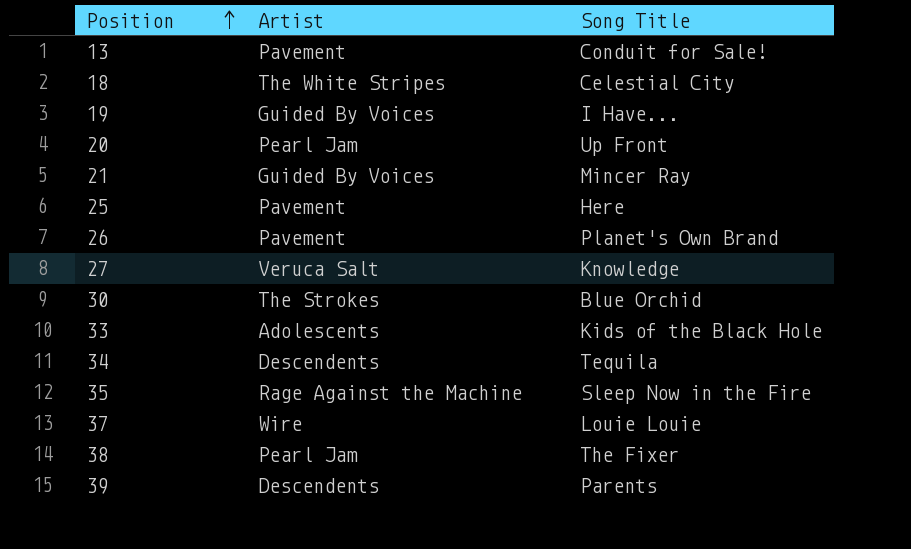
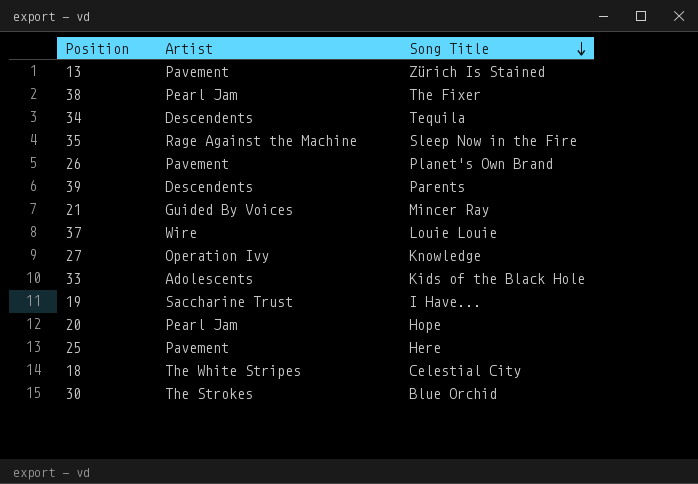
row order: Position ascending -> Song Title descending
13 | Song Title: Conduit for Sale! -> Zürich Is Stained
27 | Artist: Veruca Salt -> Operation Ivy
19 | Artist: Guided By Voices -> Saccharine Trust
20 | Song Title: Up Front -> Hope

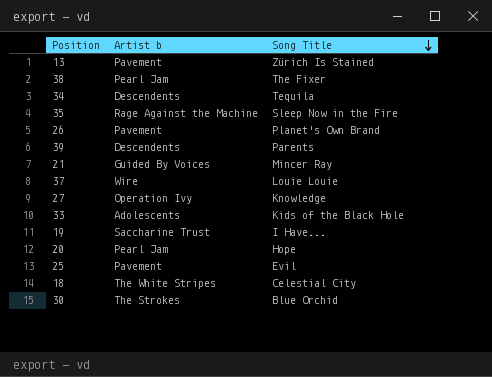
column name: Artist -> Artist b
25 | Song Title: Here -> Evil

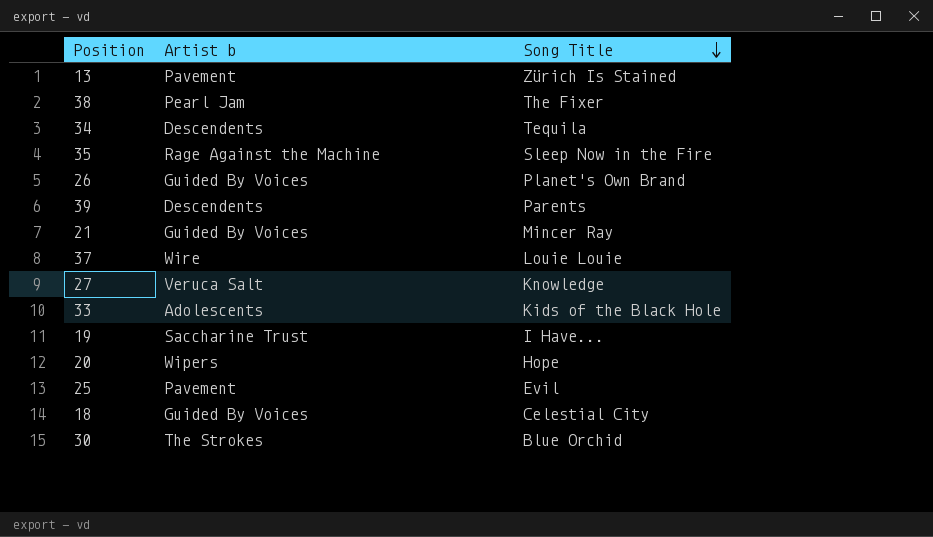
26 | Artist b: Pavement -> Guided By Voices
27 | Artist b: Operation Ivy -> Veruca Salt
20 | Artist b: Pearl Jam -> Wipers
18 | Artist b: The White Stripes -> Guided By Voices

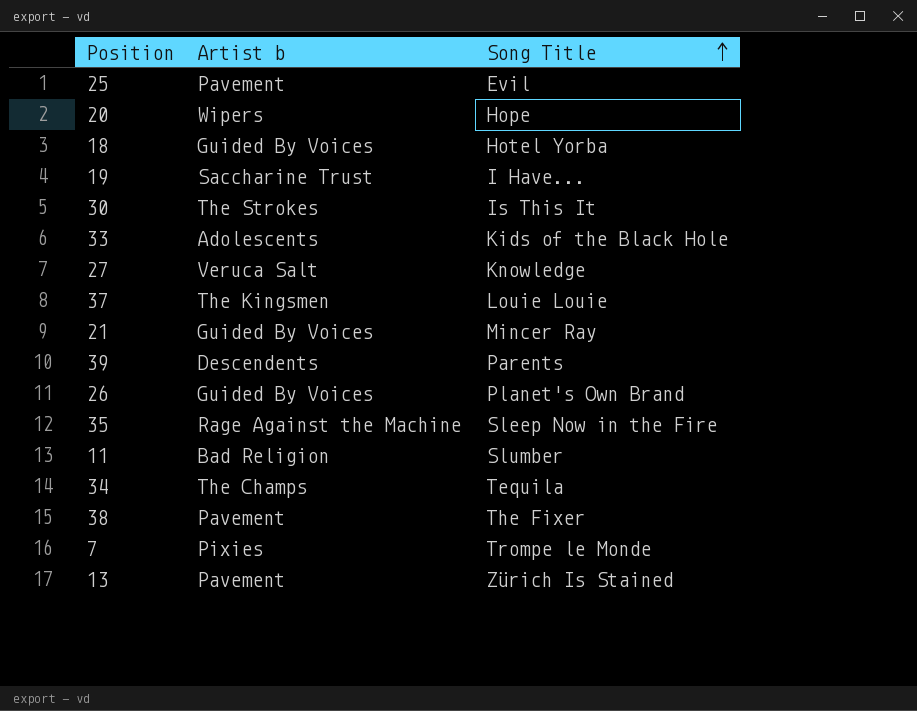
row order: Song Title descending -> Song Title ascending
18 | Song Title: Celestial City -> Hotel Yorba
30 | Song Title: Blue Orchid -> Is This It
37 | Artist b: Wire -> The Kingsmen
row 11: none -> Bad Religion | Slumber
34 | Artist b: Descendents -> The Champs
38 | Artist b: Pearl Jam -> Pavement
row 7: none -> Pixies | Trompe le Monde

